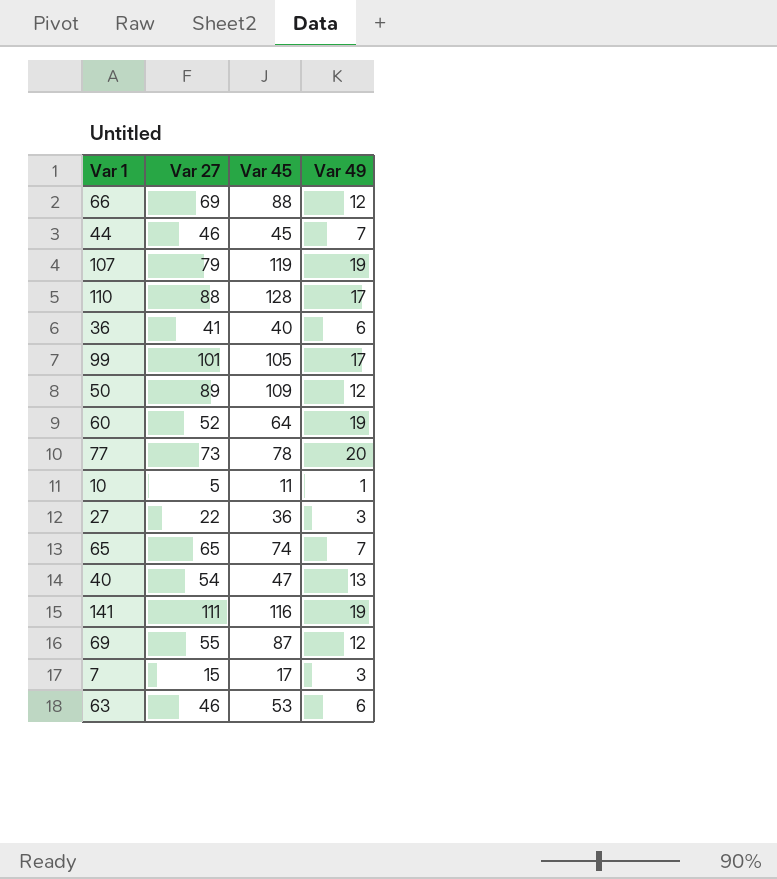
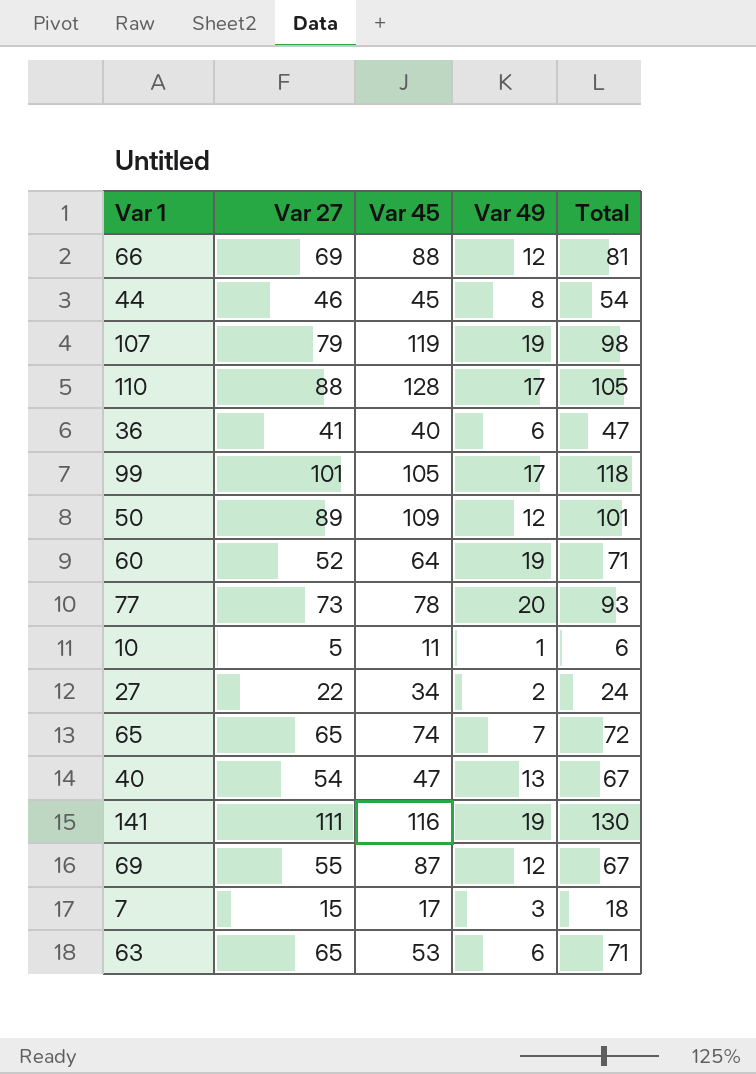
column Total | formula: none -> [Var 27] + [Var 49]
44 | Var 49: 7 -> 8
27 | Var 45: 36 -> 34
27 | Var 49: 3 -> 2
63 | Var 27: 46 -> 65

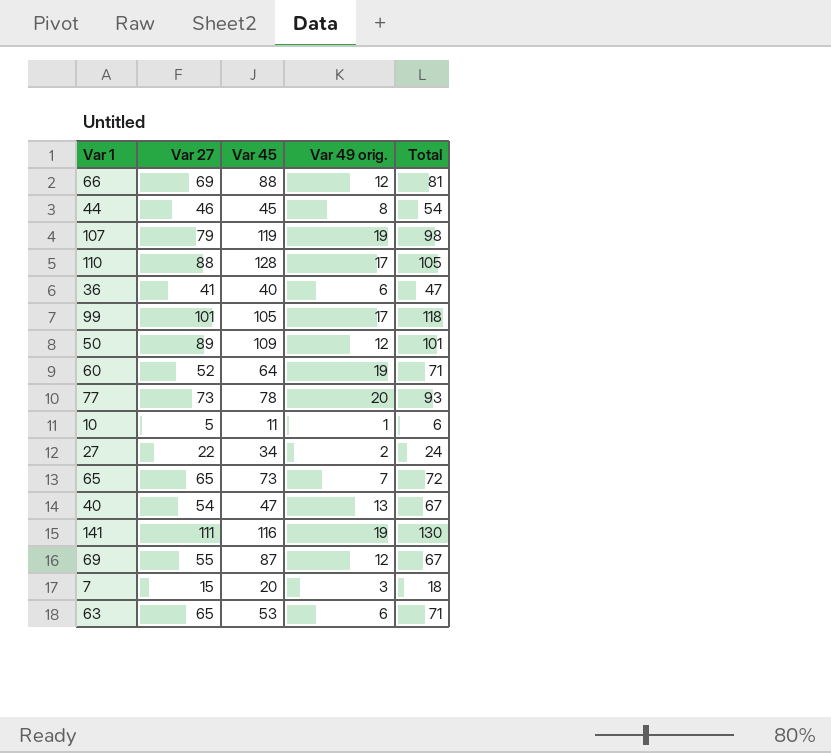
column name: Var 49 -> Var 49 orig.
65 | Var 45: 74 -> 73
7 | Var 45: 17 -> 20

